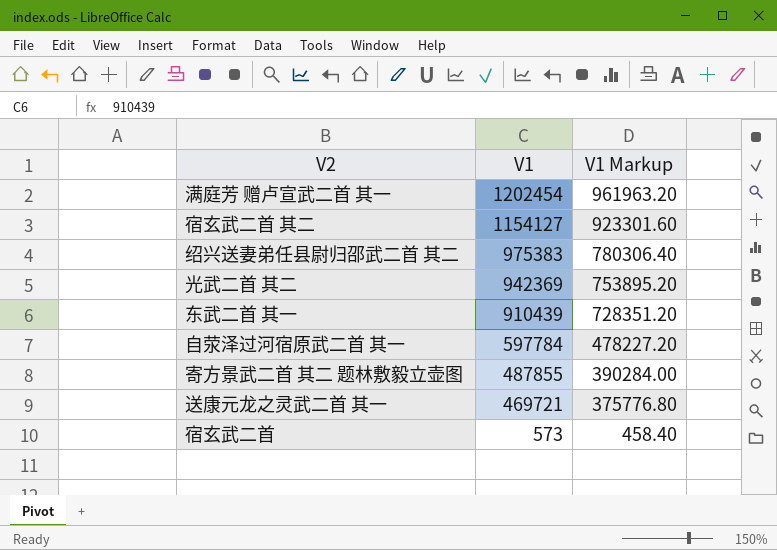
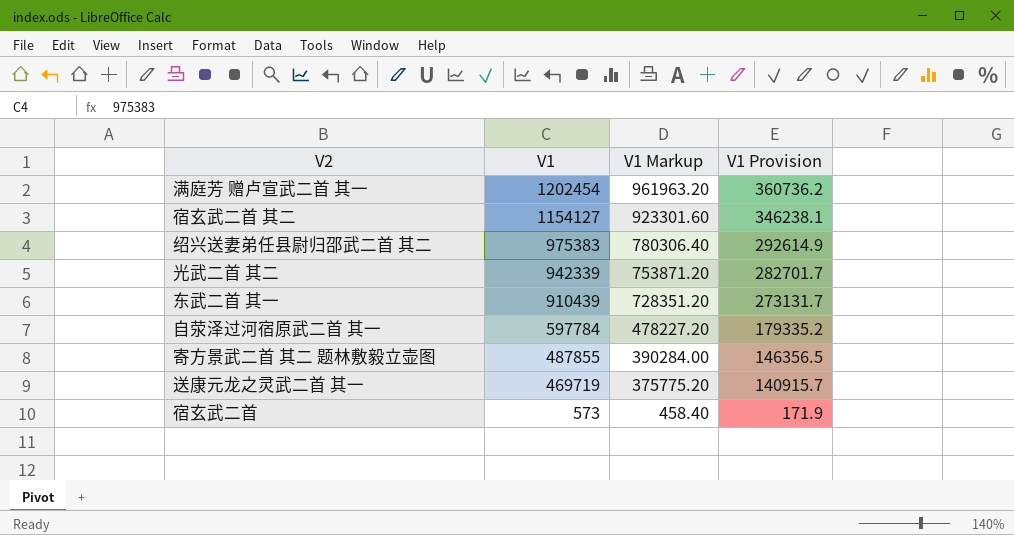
column V1 Provision | formula: none -> [V1] * 0.3
光武二首 其二 | V1: 942369 -> 942339
光武二首 其二 | V1 Markup: 753895.20 -> 753871.20
送康元龙之灵武二首 其一 | V1: 469721 -> 469719
送康元龙之灵武二首 其一 | V1 Markup: 375776.80 -> 375775.20

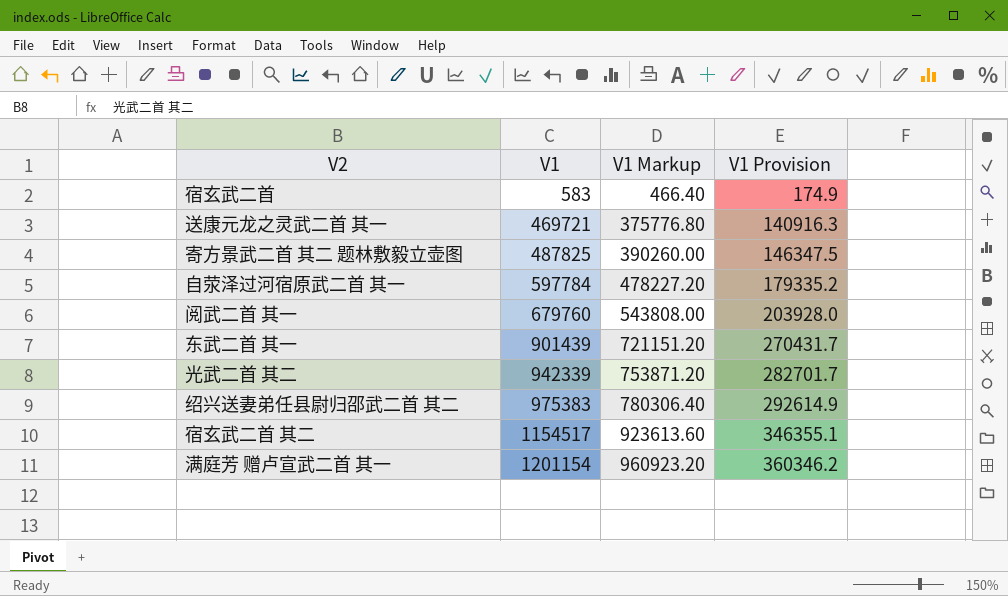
row order: V1 descending -> V1 ascending
宿玄武二首 | V1: 573 -> 583
宿玄武二首 | V1 Markup: 458.40 -> 466.40
宿玄武二首 | V1 Provision: 171.9 -> 174.9
送康元龙之灵武二首 其一 | V1: 469719 -> 469721
送康元龙之灵武二首 其一 | V1 Markup: 375775.20 -> 375776.80
送康元龙之灵武二首 其一 | V1 Provision: 140915.7 -> 140916.3
寄方景武二首 其二 题林敷毅立壶图 | V1: 487855 -> 487825
寄方景武二首 其二 题林敷毅立壶图 | V1 Markup: 390284.00 -> 390260.00
寄方景武二首 其二 题林敷毅立壶图 | V1 Provision: 146356.5 -> 146347.5
row 阅武二首 其一: none -> 679760 | 543808.00 | 203928.0
东武二首 其一 | V1: 910439 -> 901439
东武二首 其一 | V1 Markup: 728351.20 -> 721151.20
东武二首 其一 | V1 Provision: 273131.7 -> 270431.7
宿玄武二首 其二 | V1: 1154127 -> 1154517
宿玄武二首 其二 | V1 Markup: 923301.60 -> 923613.60
宿玄武二首 其二 | V1 Provision: 346238.1 -> 346355.1
满庭芳 赠卢宣武二首 其一 | V1: 1202454 -> 1201154
满庭芳 赠卢宣武二首 其一 | V1 Markup: 961963.20 -> 960923.20
满庭芳 赠卢宣武二首 其一 | V1 Provision: 360736.2 -> 360346.2

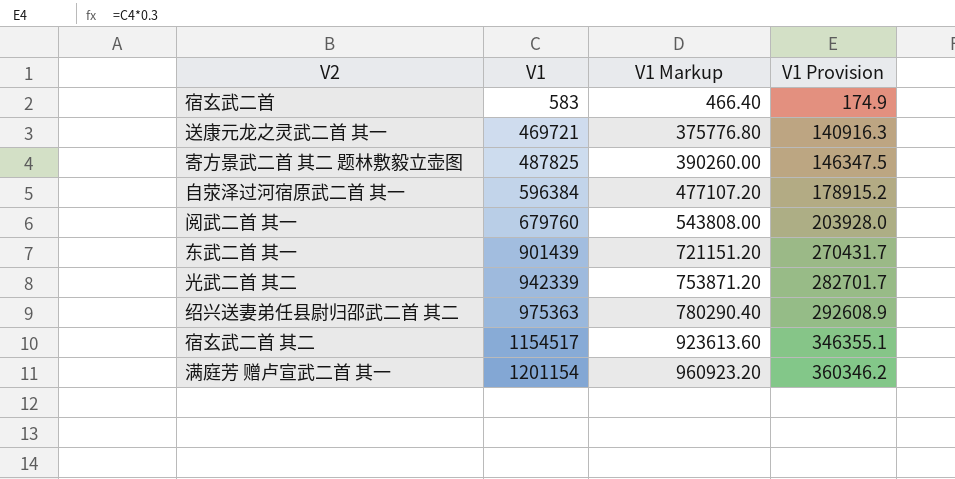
自荥泽过河宿原武二首 其一 | V1: 597784 -> 596384
自荥泽过河宿原武二首 其一 | V1 Markup: 478227.20 -> 477107.20
自荥泽过河宿原武二首 其一 | V1 Provision: 179335.2 -> 178915.2
绍兴送妻弟任县尉归邵武二首 其二 | V1: 975383 -> 975363
绍兴送妻弟任县尉归邵武二首 其二 | V1 Markup: 780306.40 -> 780290.40
绍兴送妻弟任县尉归邵武二首 其二 | V1 Provision: 292614.9 -> 292608.9

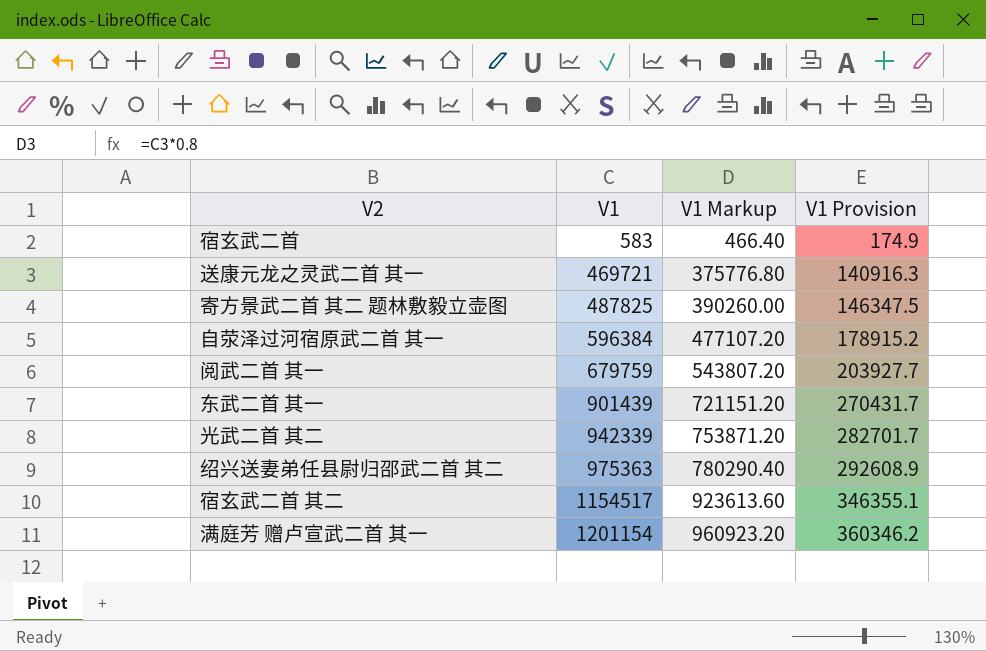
阅武二首 其一 | V1: 679760 -> 679759
阅武二首 其一 | V1 Markup: 543808.00 -> 543807.20
阅武二首 其一 | V1 Provision: 203928.0 -> 203927.7

